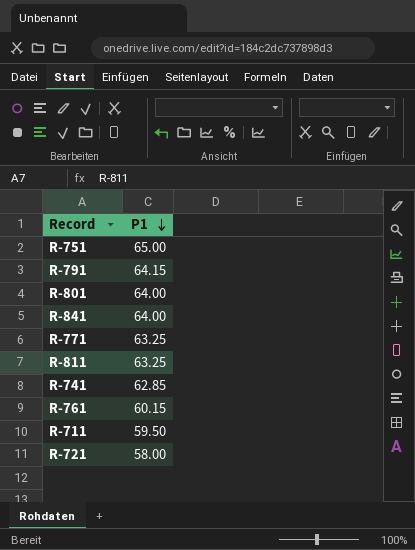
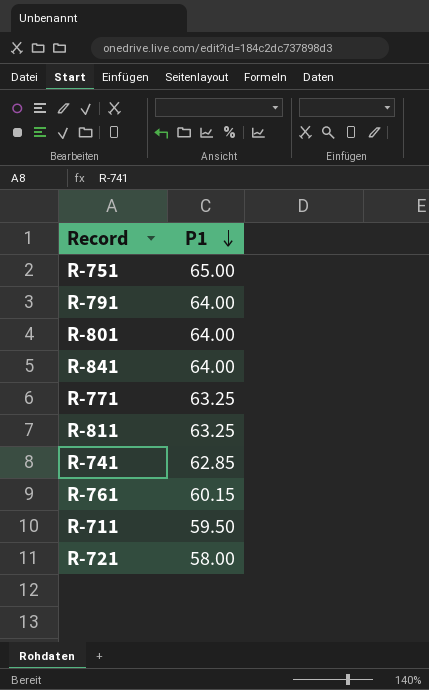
R-791 | P1: 64.15 -> 64.00

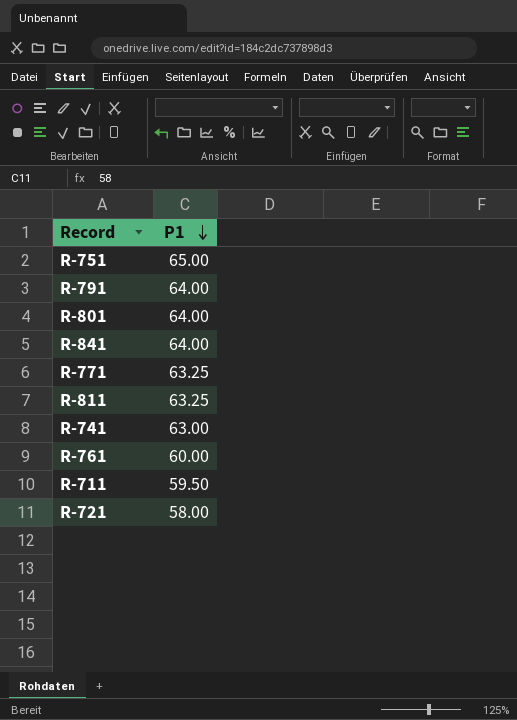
R-741 | P1: 62.85 -> 63.00
R-761 | P1: 60.15 -> 60.00

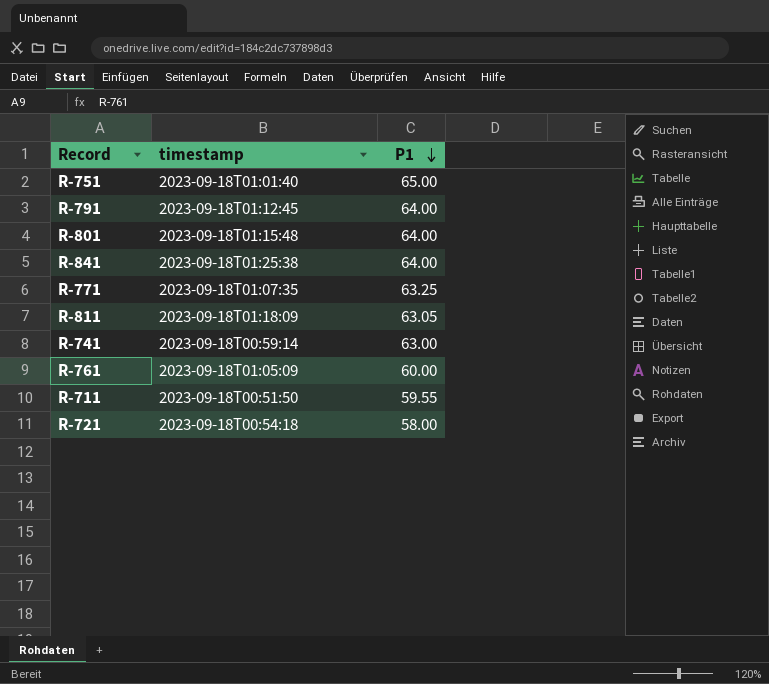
column timestamp | position: none -> 2
R-811 | P1: 63.25 -> 63.05
R-711 | P1: 59.50 -> 59.55

